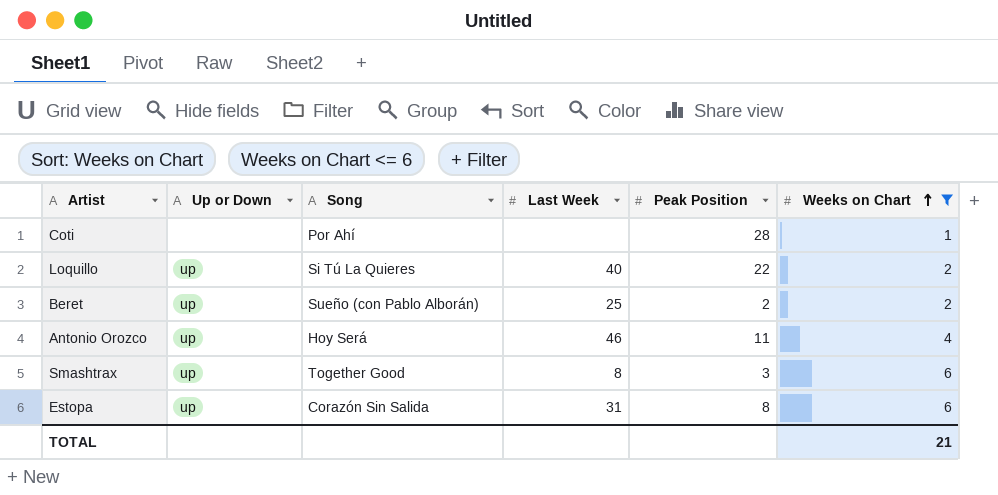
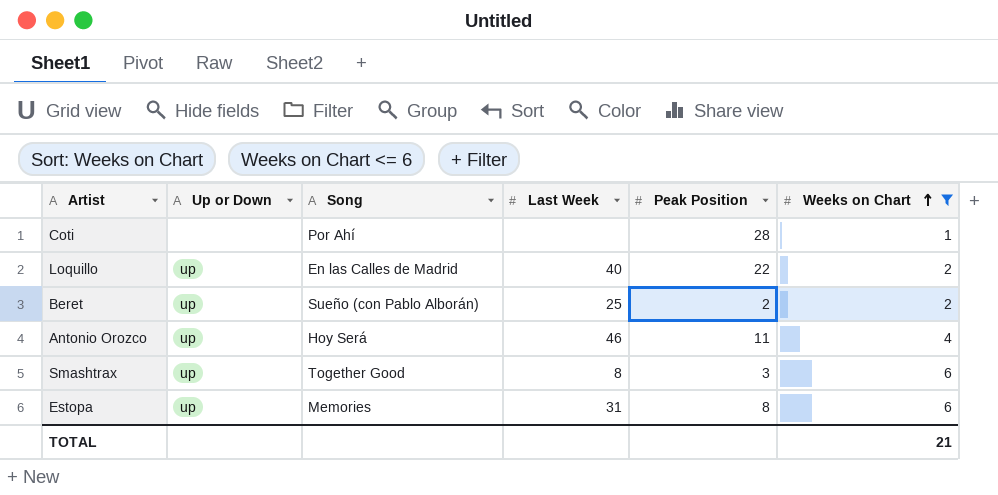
Loquillo | Song: Si Tú La Quieres -> En las Calles de Madrid
Estopa | Song: Corazón Sin Salida -> Memories

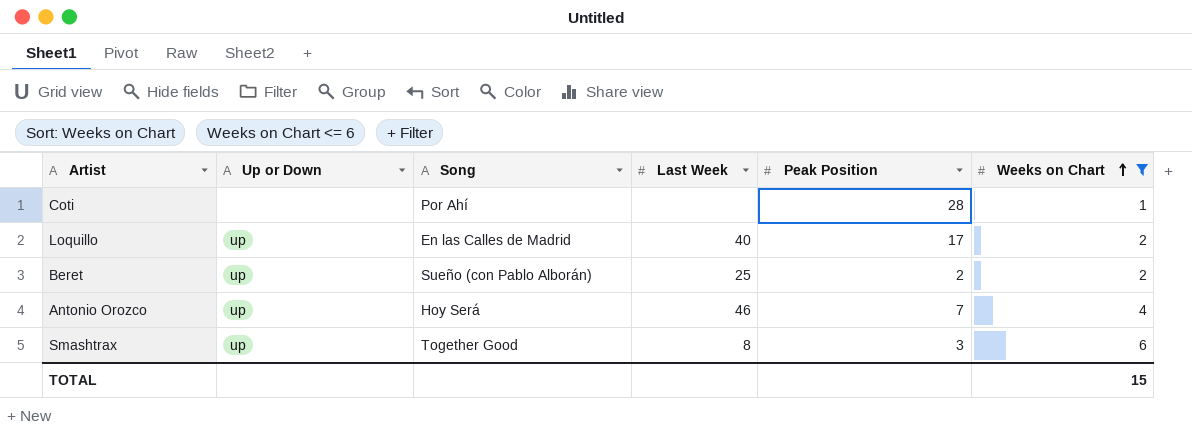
row Estopa: up | Memories | 31 | 8 | 6 -> none
Loquillo | Peak Position: 22 -> 17
Antonio Orozco | Peak Position: 11 -> 7
TOTAL | Weeks on Chart: 21 -> 15

